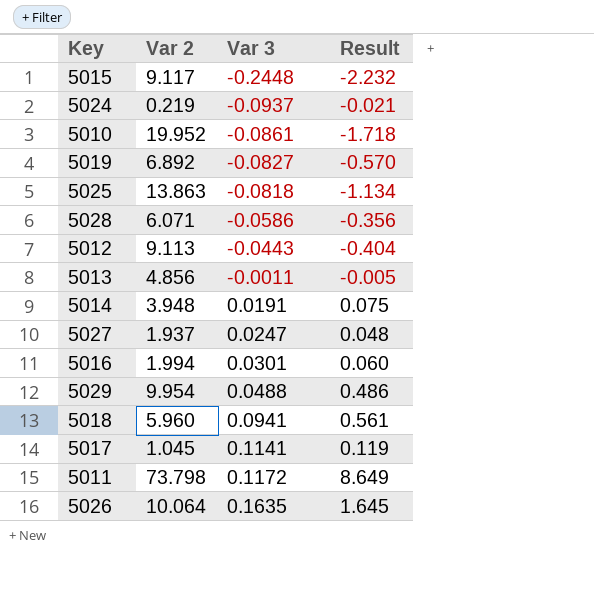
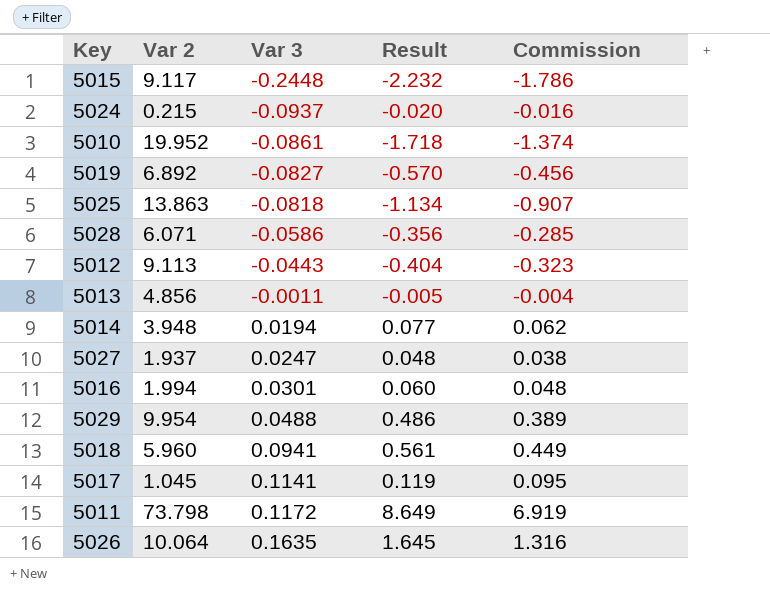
column Commission | formula: none -> [Result] * 0.8
5024 | Var 2: 0.219 -> 0.215
5024 | Result: -0.021 -> -0.020
5014 | Var 3: 0.0191 -> 0.0194
5014 | Result: 0.075 -> 0.077

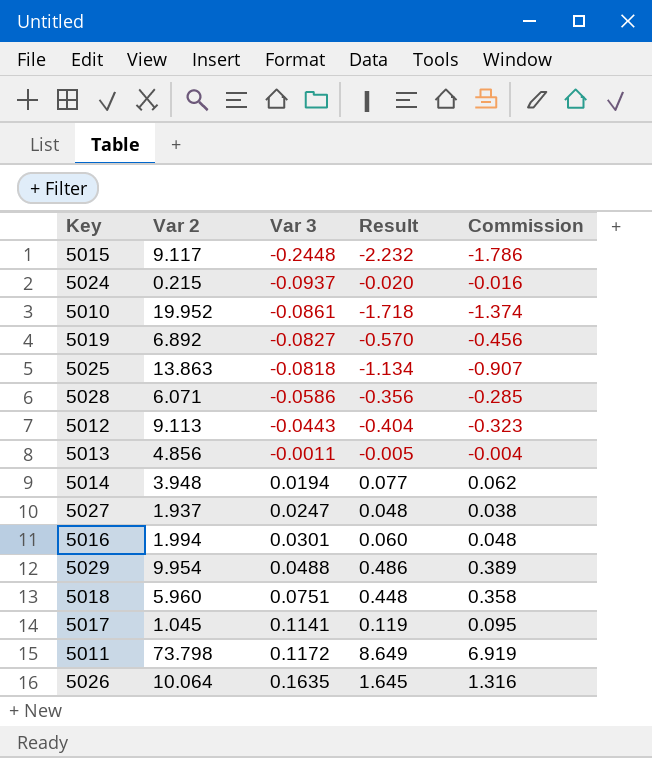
5018 | Var 3: 0.0941 -> 0.0751
5018 | Result: 0.561 -> 0.448
5018 | Commission: 0.449 -> 0.358

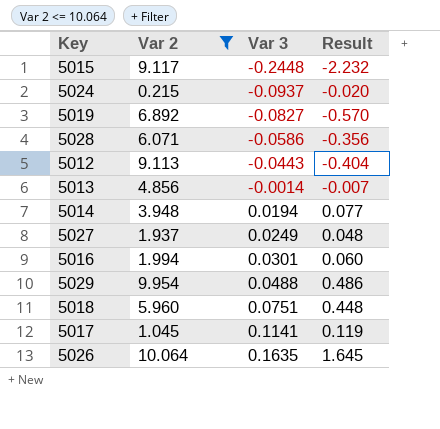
filter: none -> Var 2 <= 10.064
column Commission | formula: [Result] * 0.8 -> none
5013 | Var 3: -0.0011 -> -0.0014
5013 | Result: -0.005 -> -0.007
5027 | Var 3: 0.0247 -> 0.0249

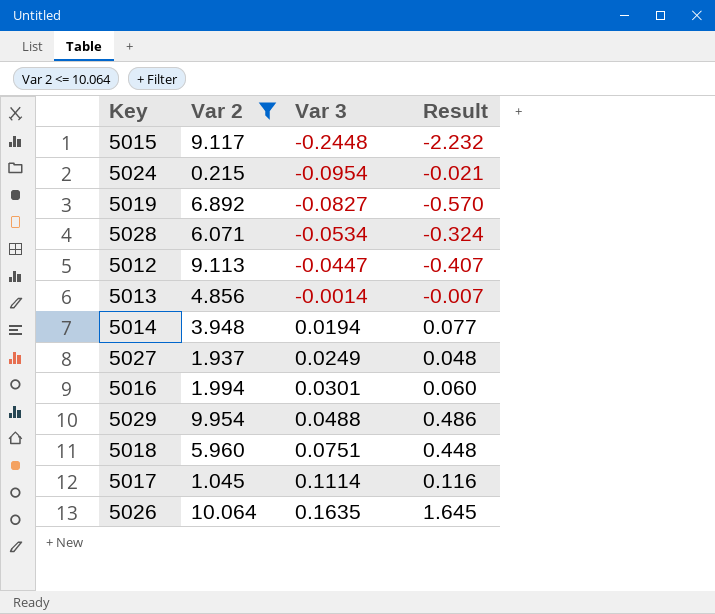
5024 | Var 3: -0.0937 -> -0.0954
5024 | Result: -0.020 -> -0.021
5028 | Var 3: -0.0586 -> -0.0534
5028 | Result: -0.356 -> -0.324
5012 | Var 3: -0.0443 -> -0.0447
5012 | Result: -0.404 -> -0.407
5017 | Var 3: 0.1141 -> 0.1114
5017 | Result: 0.119 -> 0.116

